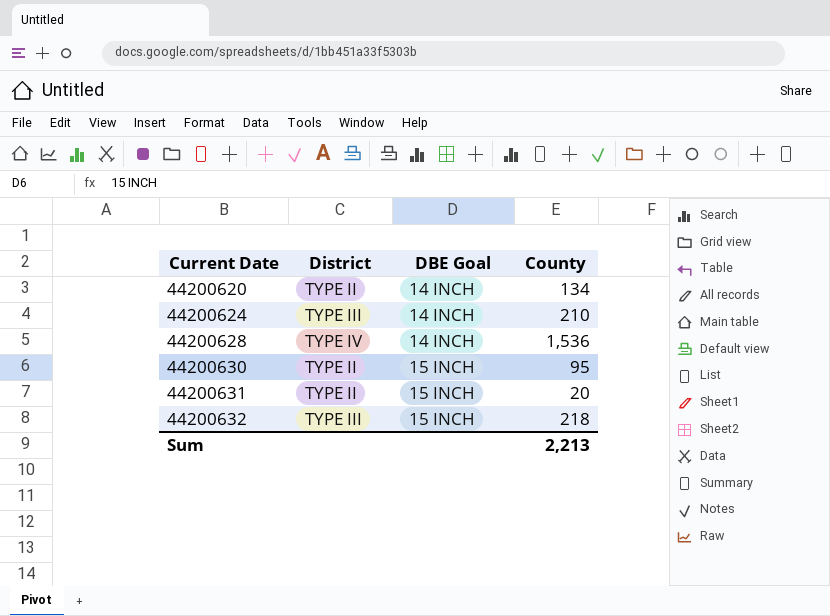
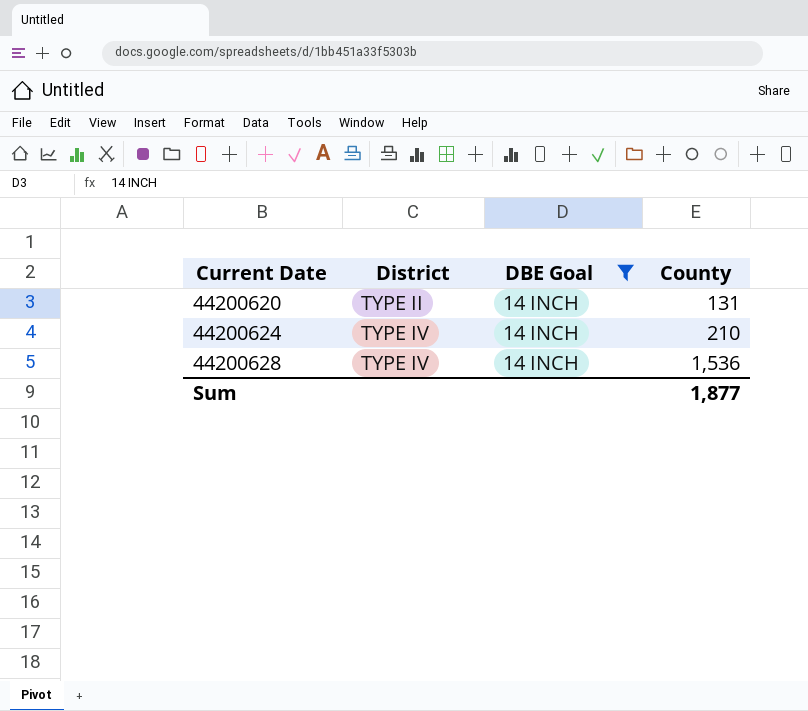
filter: none -> DBE Goal = 14 INCH
44200620 | County: 134 -> 131
44200624 | District: TYPE III -> TYPE IV
Sum | County: 2,213 -> 1,877

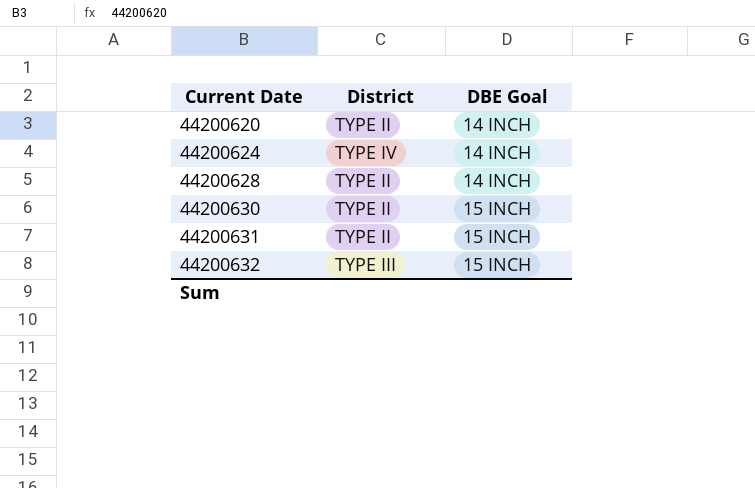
filter: DBE Goal = 14 INCH -> none
column County | position: 4 -> none
44200628 | District: TYPE IV -> TYPE II

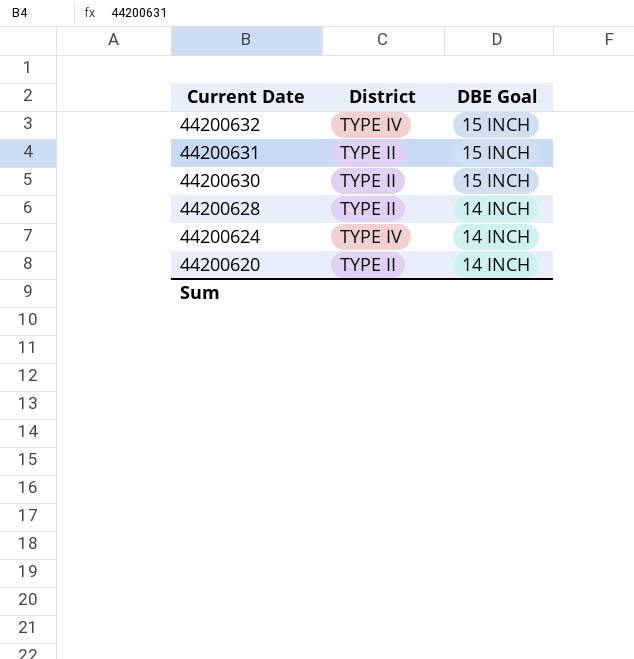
row order: Current Date ascending -> Current Date descending
44200632 | District: TYPE III -> TYPE IV

